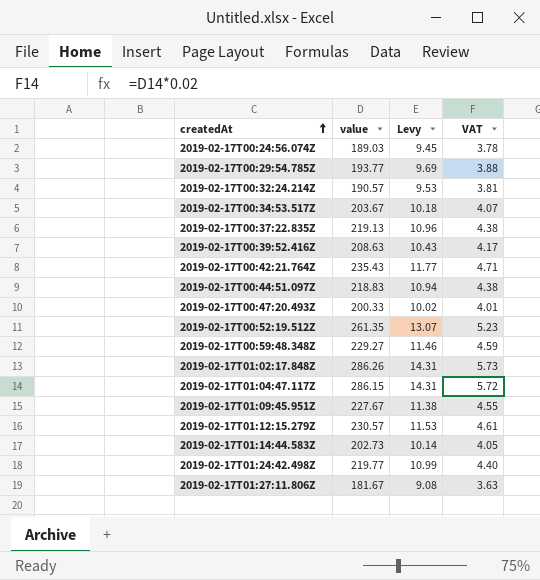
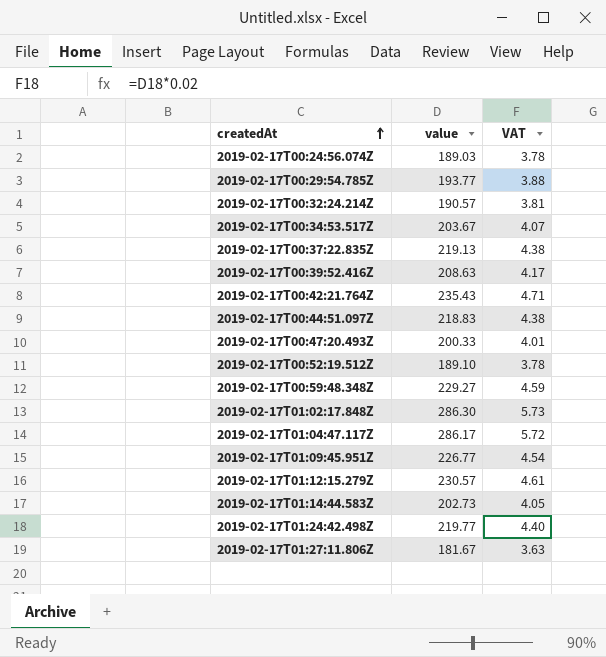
column Levy | formula: [value] * 0.05 -> none
2019-02-17T00:52:19.512Z | value: 261.35 -> 189.10
2019-02-17T00:52:19.512Z | VAT: 5.23 -> 3.78
2019-02-17T01:02:17.848Z | value: 286.26 -> 286.30
2019-02-17T01:04:47.117Z | value: 286.15 -> 286.17
2019-02-17T01:09:45.951Z | value: 227.67 -> 226.77
2019-02-17T01:09:45.951Z | VAT: 4.55 -> 4.54

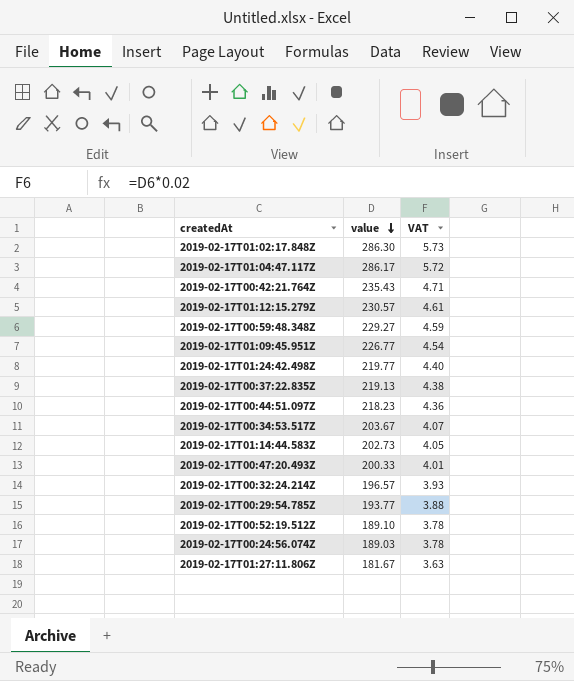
row order: createdAt ascending -> value descending
row 2019-02-17T00:39:52.416Z: 208.63 | 4.17 -> none
2019-02-17T00:44:51.097Z | value: 218.83 -> 218.23
2019-02-17T00:44:51.097Z | VAT: 4.38 -> 4.36
2019-02-17T00:32:24.214Z | value: 190.57 -> 196.57
2019-02-17T00:32:24.214Z | VAT: 3.81 -> 3.93

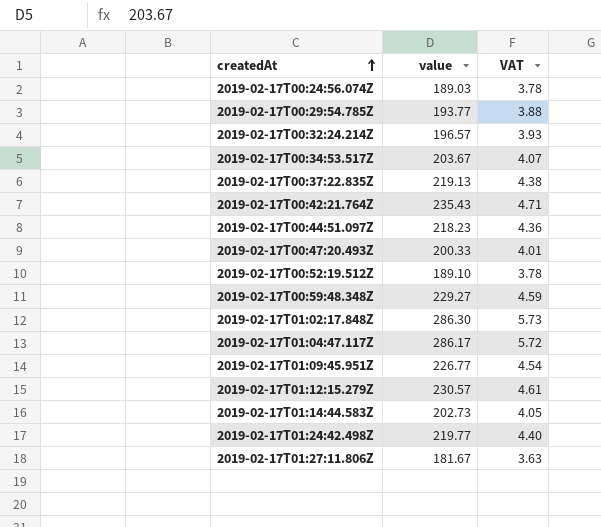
row order: value descending -> createdAt ascending

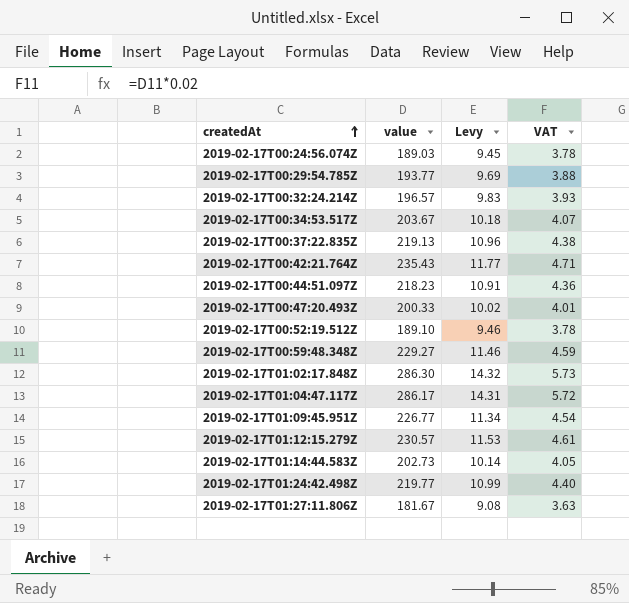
column Levy | formula: none -> [value] * 0.05

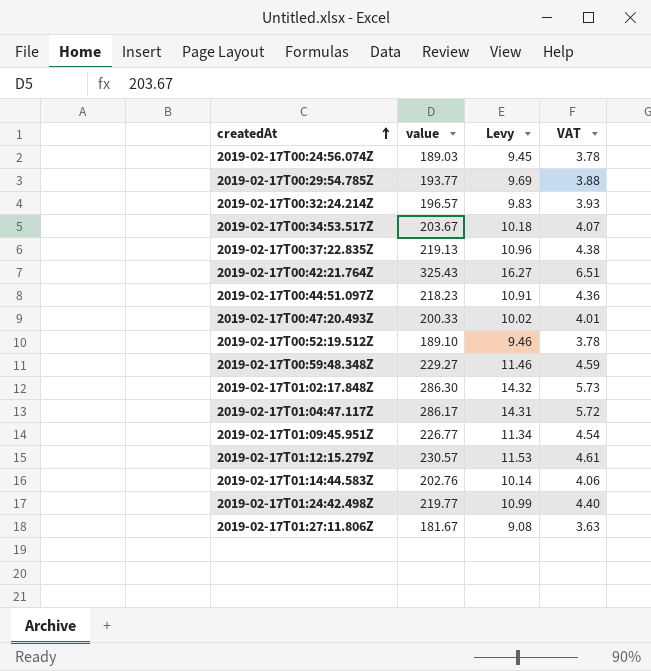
2019-02-17T00:42:21.764Z | value: 235.43 -> 325.43
2019-02-17T00:42:21.764Z | Levy: 11.77 -> 16.27
2019-02-17T00:42:21.764Z | VAT: 4.71 -> 6.51
2019-02-17T01:14:44.583Z | value: 202.73 -> 202.76
2019-02-17T01:14:44.583Z | VAT: 4.05 -> 4.06

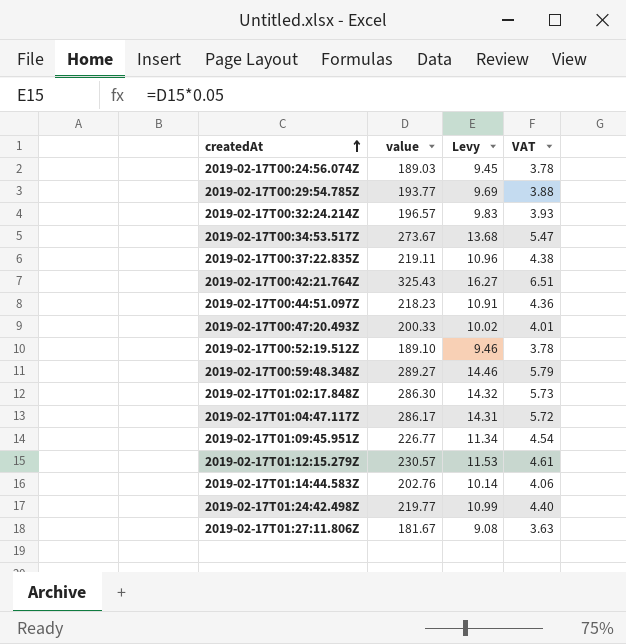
2019-02-17T00:34:53.517Z | value: 203.67 -> 273.67
2019-02-17T00:34:53.517Z | Levy: 10.18 -> 13.68
2019-02-17T00:34:53.517Z | VAT: 4.07 -> 5.47
2019-02-17T00:37:22.835Z | value: 219.13 -> 219.11
2019-02-17T00:59:48.348Z | value: 229.27 -> 289.27
2019-02-17T00:59:48.348Z | Levy: 11.46 -> 14.46
2019-02-17T00:59:48.348Z | VAT: 4.59 -> 5.79

